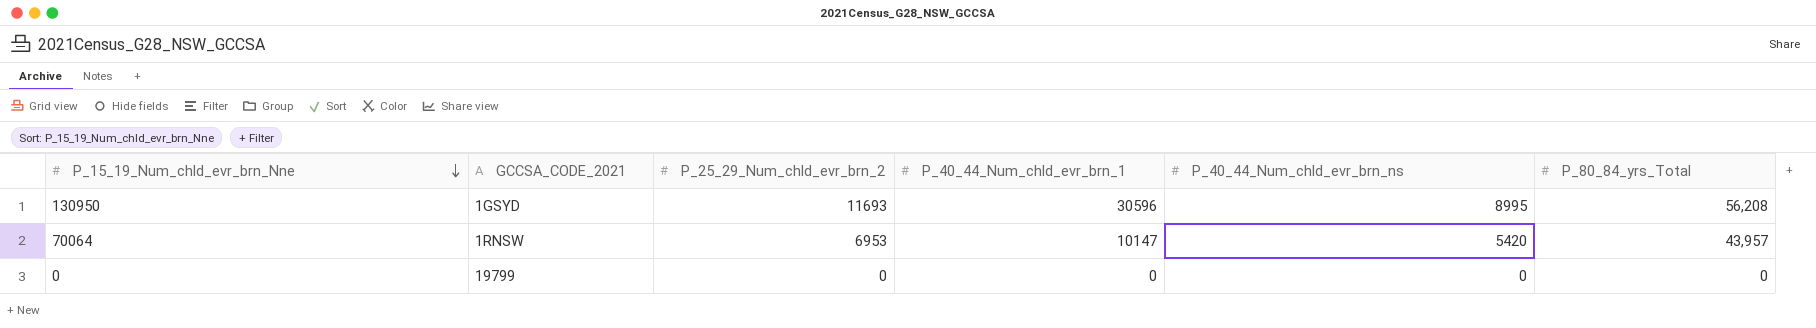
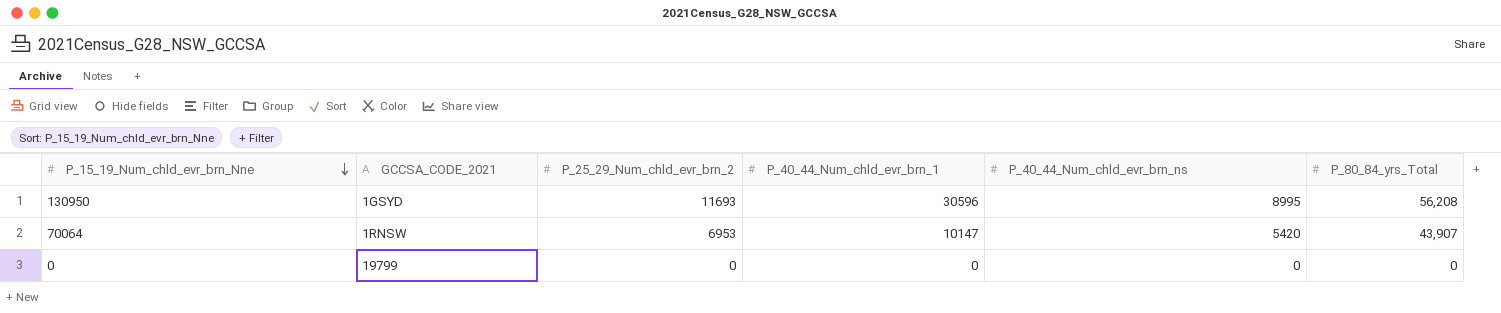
70064 | P_80_84_yrs_Total: 43,957 -> 43,907

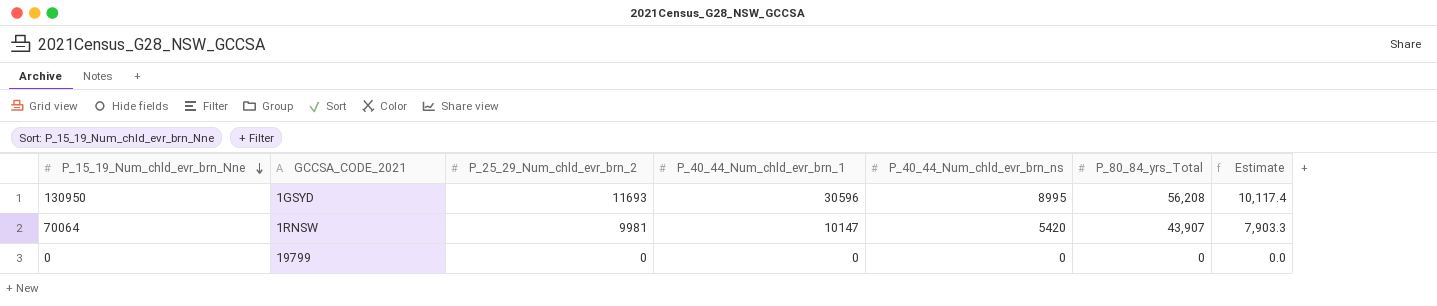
column Estimate | formula: none -> [P_80_84_yrs_Total] * 0.18
70064 | P_25_29_Num_chld_evr_brn_2: 6953 -> 9981

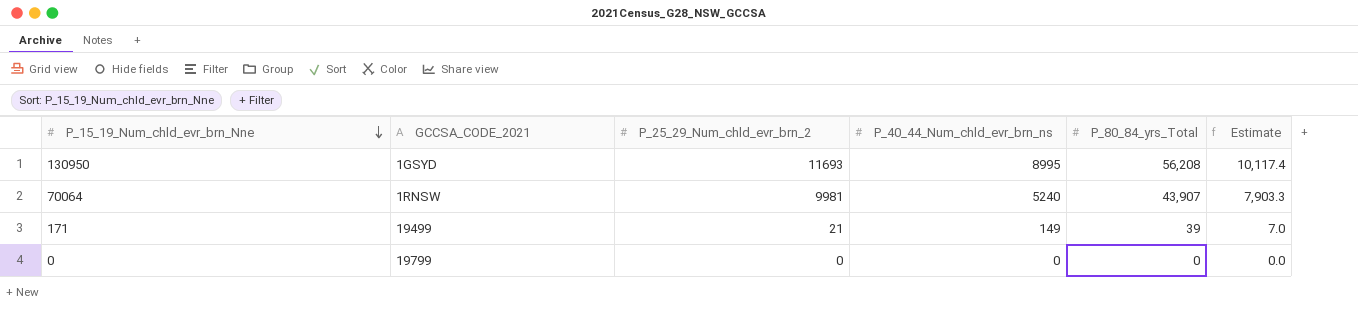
column P_40_44_Num_chld_evr_brn_1 | position: 4 -> none
70064 | P_40_44_Num_chld_evr_brn_ns: 5420 -> 5240
row 171: none -> 19499 | 21 | 149 | 39 | 7.0

